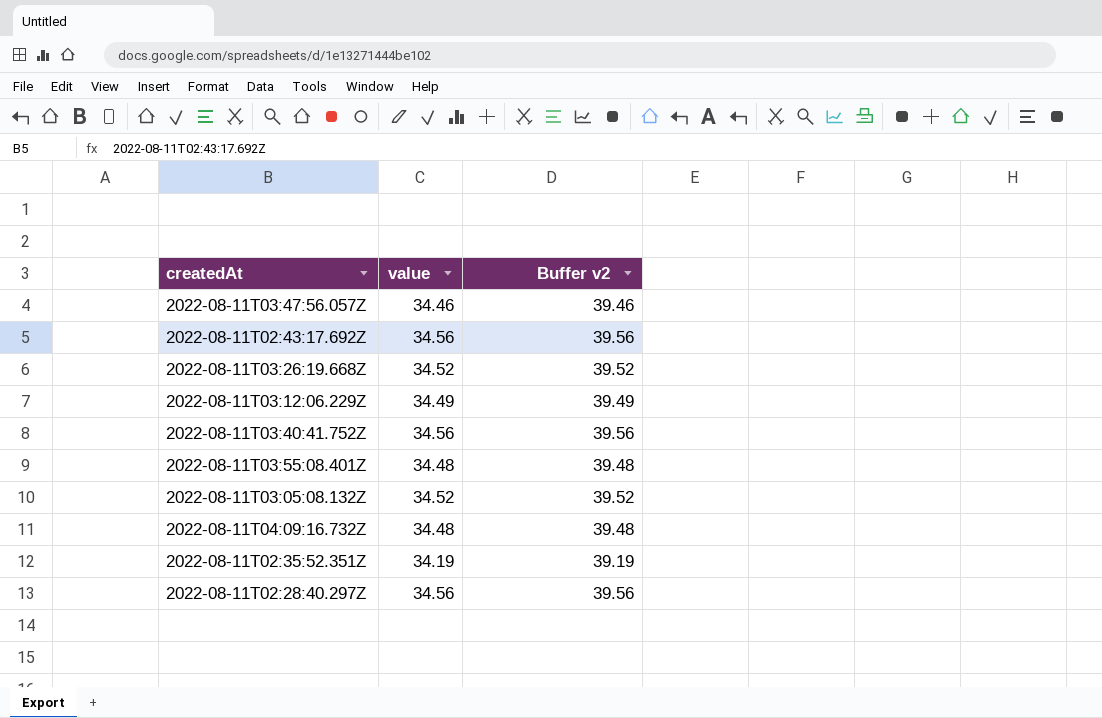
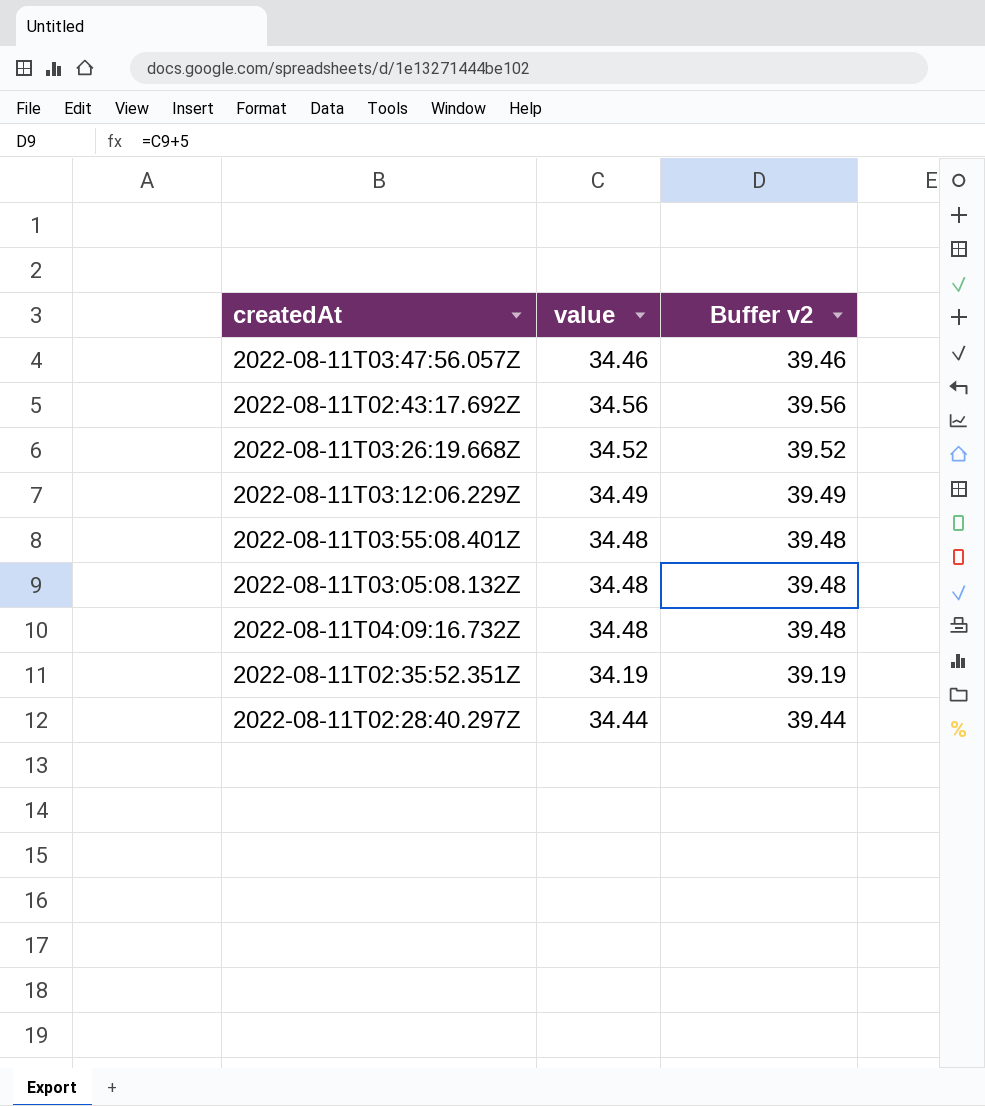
row 2022-08-11T03:40:41.752Z: 34.56 | 39.56 -> none
2022-08-11T03:05:08.132Z | value: 34.52 -> 34.48
2022-08-11T03:05:08.132Z | Buffer v2: 39.52 -> 39.48
2022-08-11T02:28:40.297Z | value: 34.56 -> 34.44
2022-08-11T02:28:40.297Z | Buffer v2: 39.56 -> 39.44

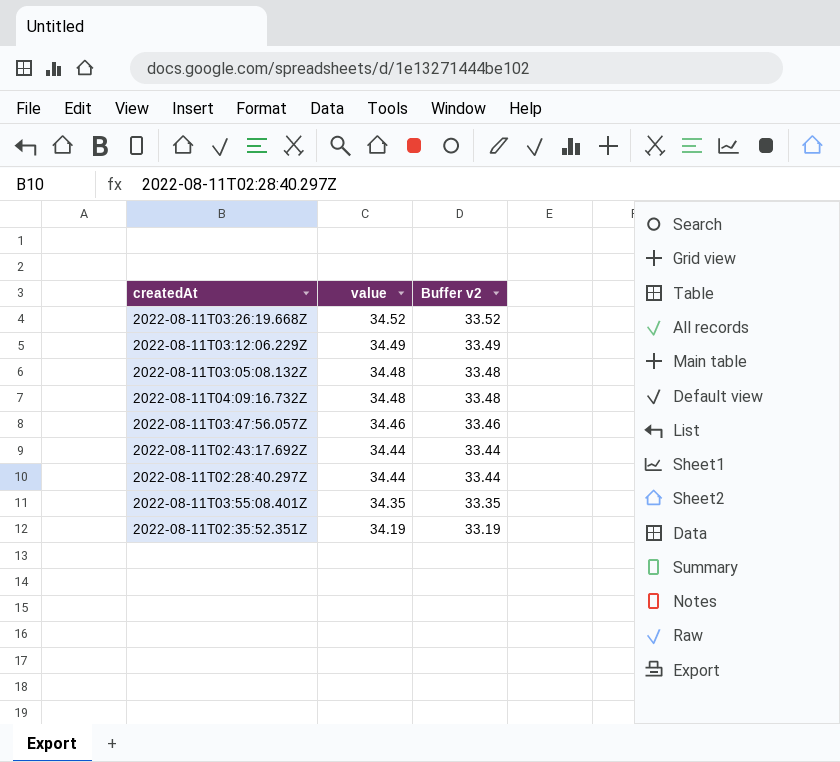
row order: none -> value descending
column Buffer v2 | formula: [value] + 5 -> [value] - 1
2022-08-11T02:43:17.692Z | value: 34.56 -> 34.44
2022-08-11T03:55:08.401Z | value: 34.48 -> 34.35

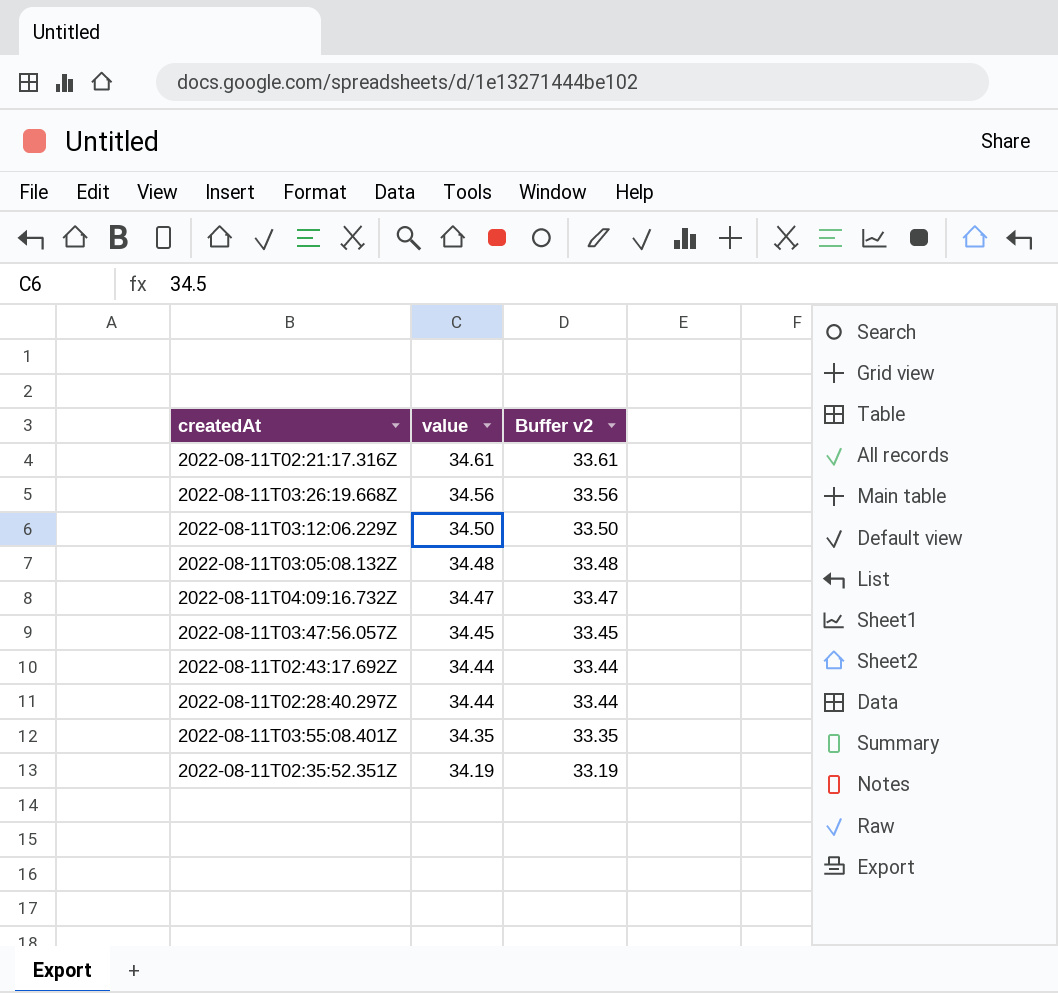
row 2022-08-11T02:21:17.316Z: none -> 34.61 | 33.61
2022-08-11T03:26:19.668Z | value: 34.52 -> 34.56
2022-08-11T03:26:19.668Z | Buffer v2: 33.52 -> 33.56
2022-08-11T03:12:06.229Z | value: 34.49 -> 34.50
2022-08-11T03:12:06.229Z | Buffer v2: 33.49 -> 33.50
2022-08-11T04:09:16.732Z | value: 34.48 -> 34.47
2022-08-11T04:09:16.732Z | Buffer v2: 33.48 -> 33.47
2022-08-11T03:47:56.057Z | value: 34.46 -> 34.45
2022-08-11T03:47:56.057Z | Buffer v2: 33.46 -> 33.45

